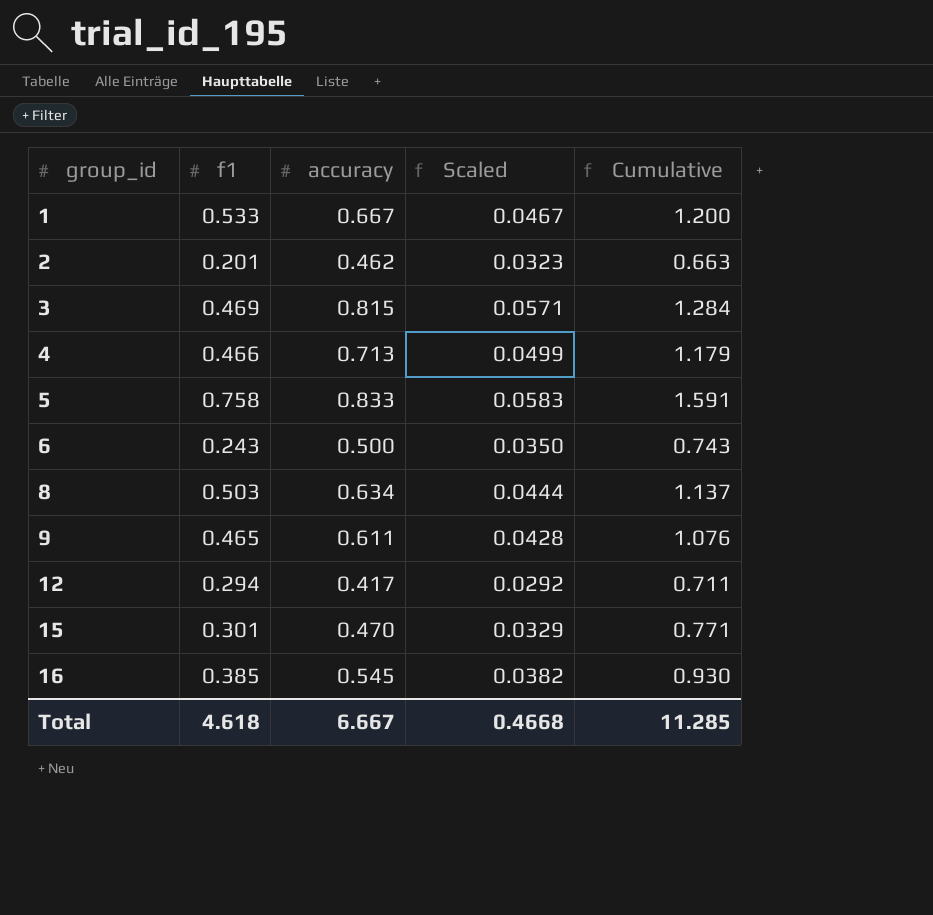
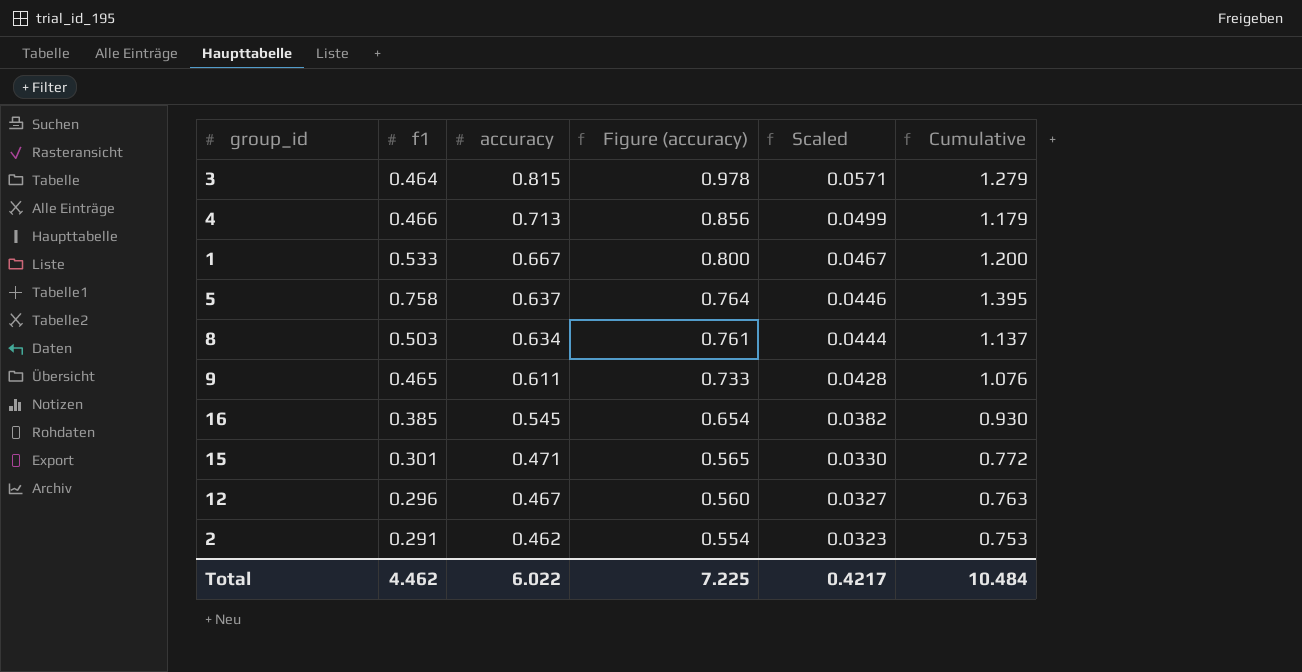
row order: group_id ascending -> accuracy descending
column Figure (accuracy) | formula: none -> [accuracy] * 1.2
row 6: 0.243 | 0.500 | 0.0350 | 0.743 -> none
3 | f1: 0.469 -> 0.464
3 | Cumulative: 1.284 -> 1.279
5 | accuracy: 0.833 -> 0.637
5 | Scaled: 0.0583 -> 0.0446
5 | Cumulative: 1.591 -> 1.395
15 | accuracy: 0.470 -> 0.471
15 | Scaled: 0.0329 -> 0.0330
15 | Cumulative: 0.771 -> 0.772
12 | f1: 0.294 -> 0.296
12 | accuracy: 0.417 -> 0.467
12 | Scaled: 0.0292 -> 0.0327
12 | Cumulative: 0.711 -> 0.763
2 | f1: 0.201 -> 0.291
2 | Cumulative: 0.663 -> 0.753
Total | f1: 4.618 -> 4.462
Total | accuracy: 6.667 -> 6.022
Total | Scaled: 0.4668 -> 0.4217
Total | Cumulative: 11.285 -> 10.484

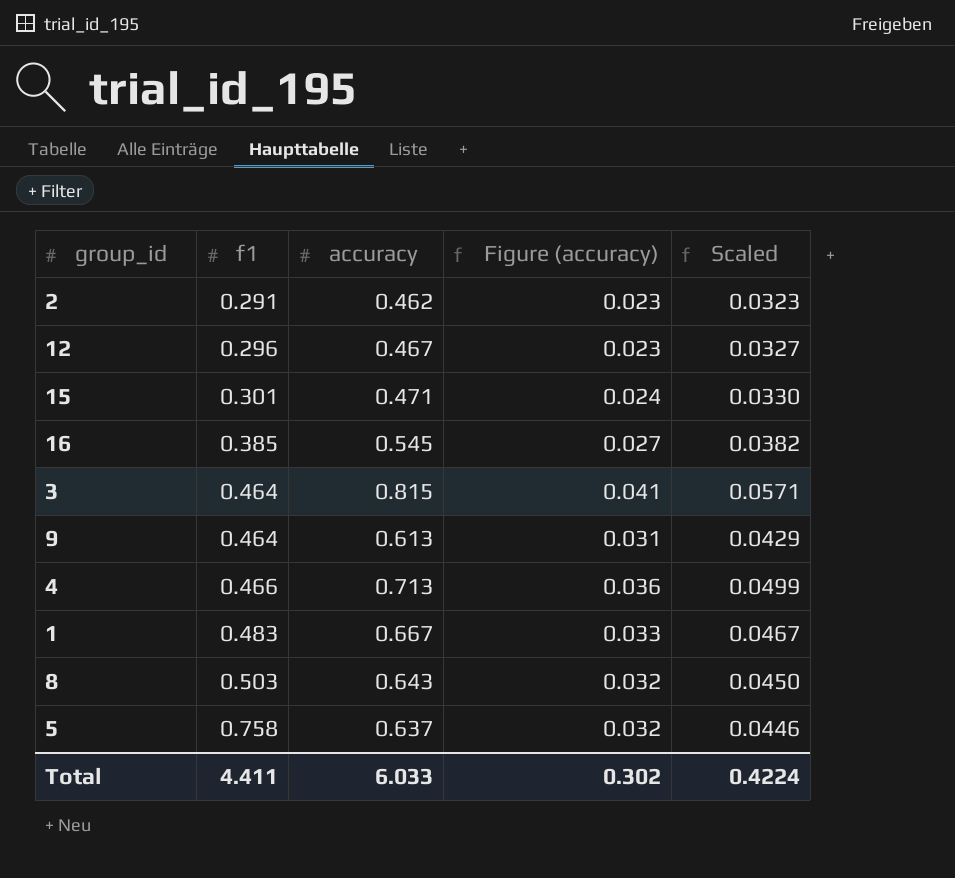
row order: accuracy descending -> f1 ascending
column Cumulative | formula: [f1] + [accuracy] -> none
column Figure (accuracy) | formula: [accuracy] * 1.2 -> [accuracy] * 0.05
9 | f1: 0.465 -> 0.464
9 | accuracy: 0.611 -> 0.613
9 | Scaled: 0.0428 -> 0.0429
1 | f1: 0.533 -> 0.483
8 | accuracy: 0.634 -> 0.643
8 | Scaled: 0.0444 -> 0.0450
Total | f1: 4.462 -> 4.411
Total | accuracy: 6.022 -> 6.033
Total | Figure (accuracy): 7.225 -> 0.302
Total | Scaled: 0.4217 -> 0.4224

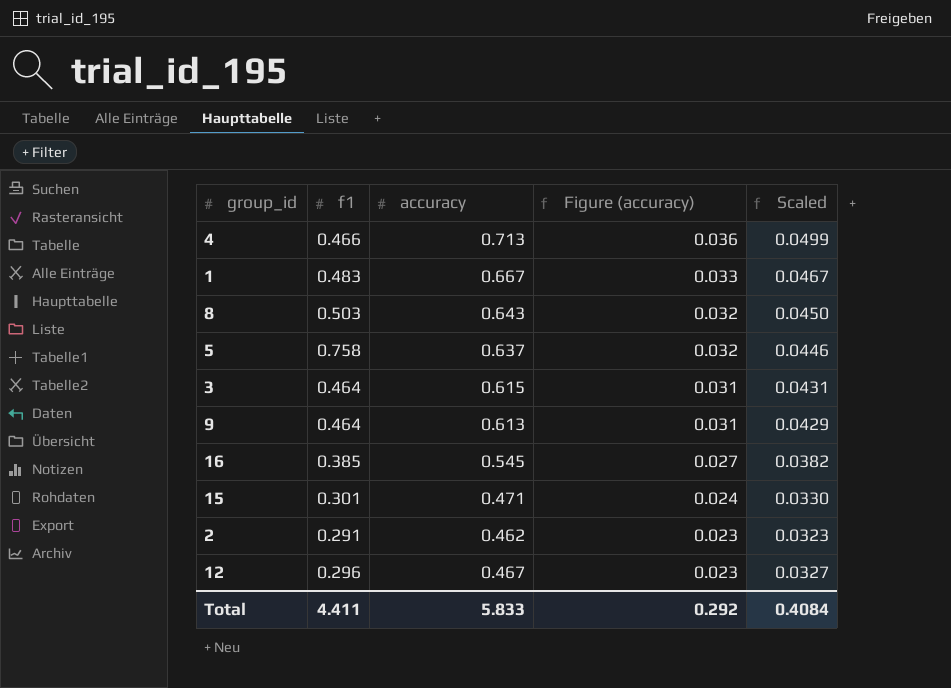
row order: f1 ascending -> Figure (accuracy) descending
3 | accuracy: 0.815 -> 0.615
3 | Figure (accuracy): 0.041 -> 0.031
3 | Scaled: 0.0571 -> 0.0431
Total | accuracy: 6.033 -> 5.833
Total | Figure (accuracy): 0.302 -> 0.292
Total | Scaled: 0.4224 -> 0.4084

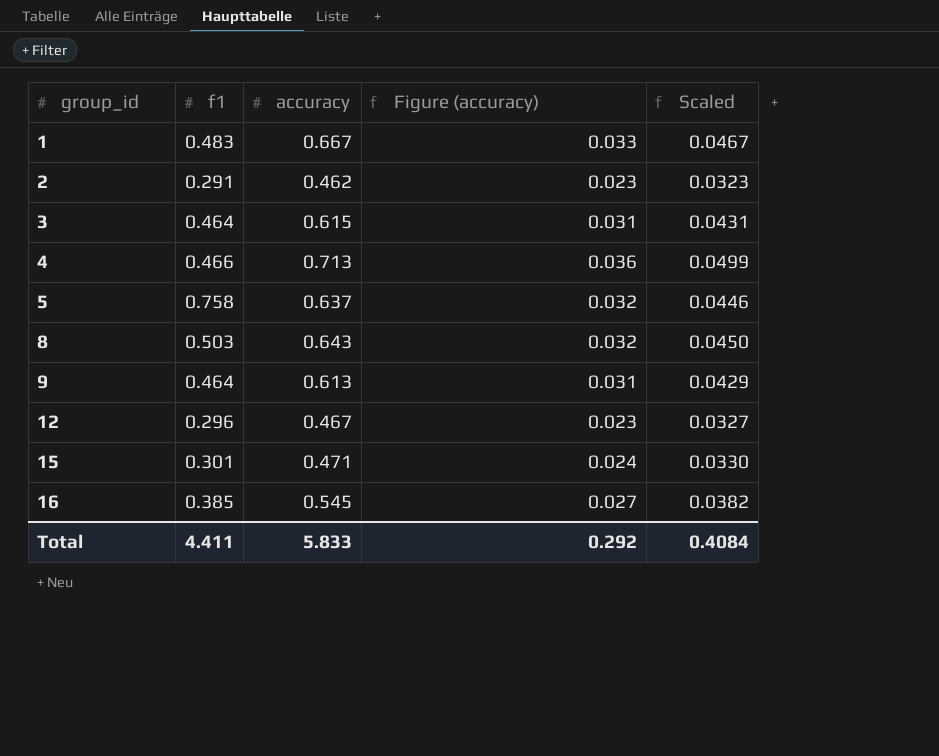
row order: Figure (accuracy) descending -> group_id ascending

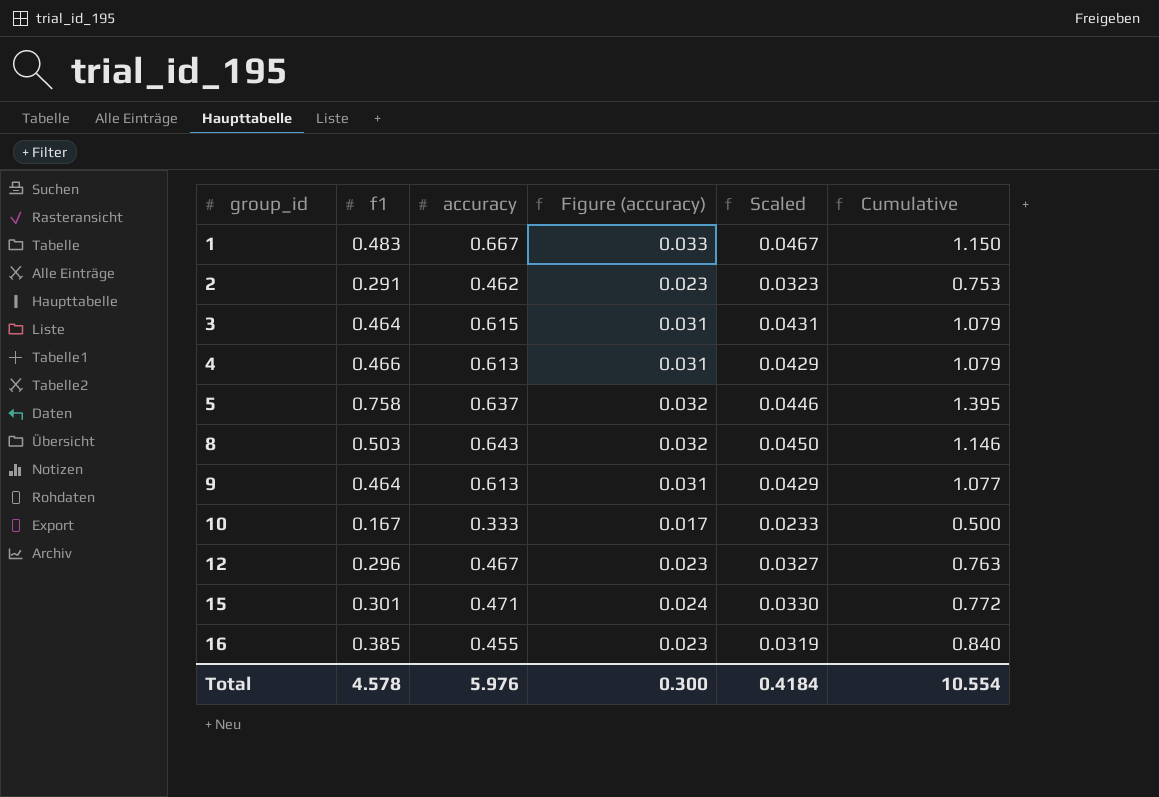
column Cumulative | formula: none -> [f1] + [accuracy]
4 | accuracy: 0.713 -> 0.613
4 | Figure (accuracy): 0.036 -> 0.031
4 | Scaled: 0.0499 -> 0.0429
row 10: none -> 0.167 | 0.333 | 0.017 | 0.0233 | 0.500
16 | accuracy: 0.545 -> 0.455
16 | Figure (accuracy): 0.027 -> 0.023
16 | Scaled: 0.0382 -> 0.0319
Total | f1: 4.411 -> 4.578
Total | accuracy: 5.833 -> 5.976
Total | Figure (accuracy): 0.292 -> 0.300
Total | Scaled: 0.4084 -> 0.4184

